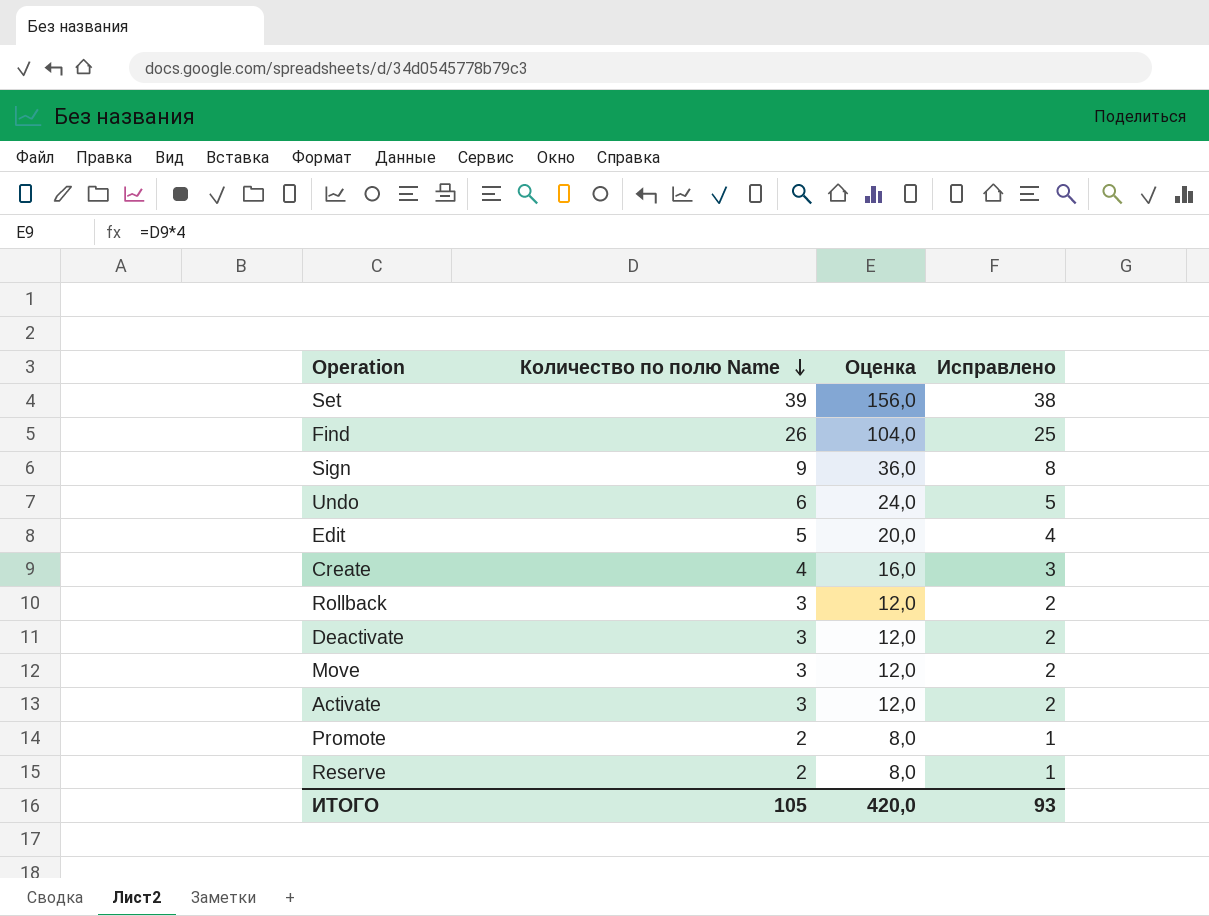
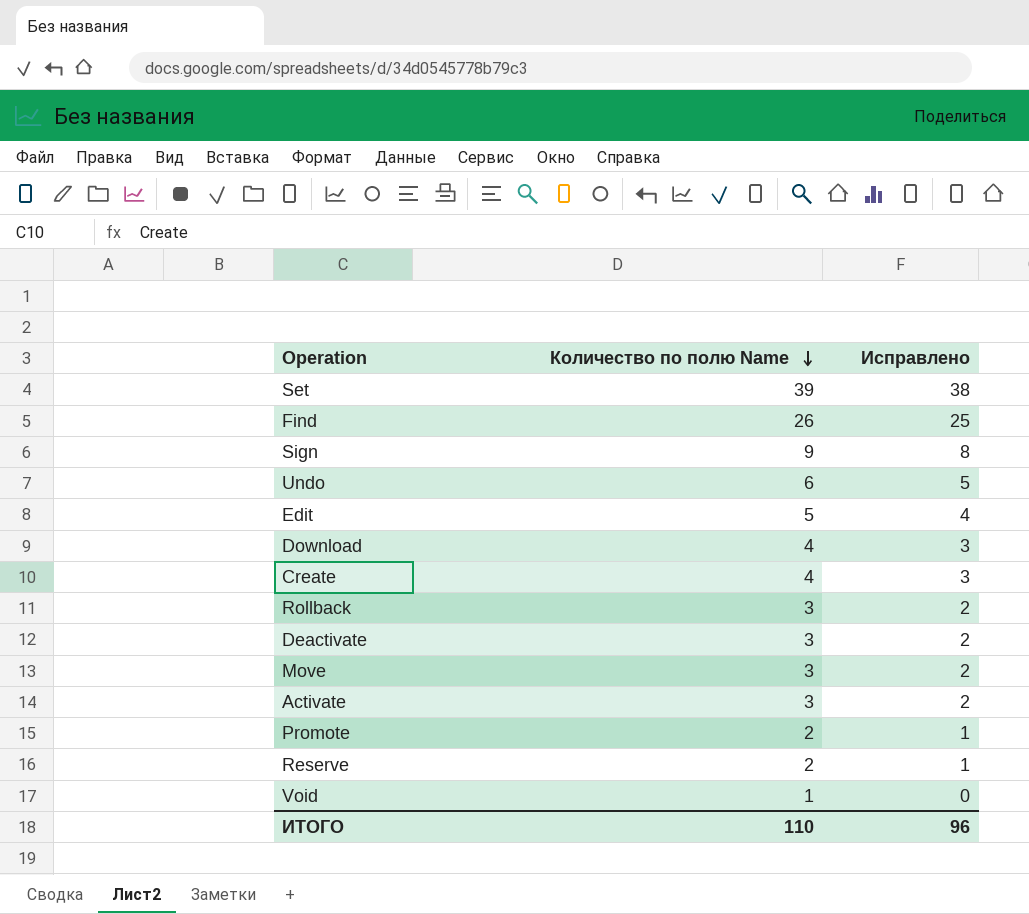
column Оценка | formula: [Количество по полю Name] * 4 -> none
row Download: none -> 4 | 3
row Void: none -> 1 | 0
ИТОГО | Количество по полю Name: 105 -> 110
ИТОГО | Исправлено: 93 -> 96

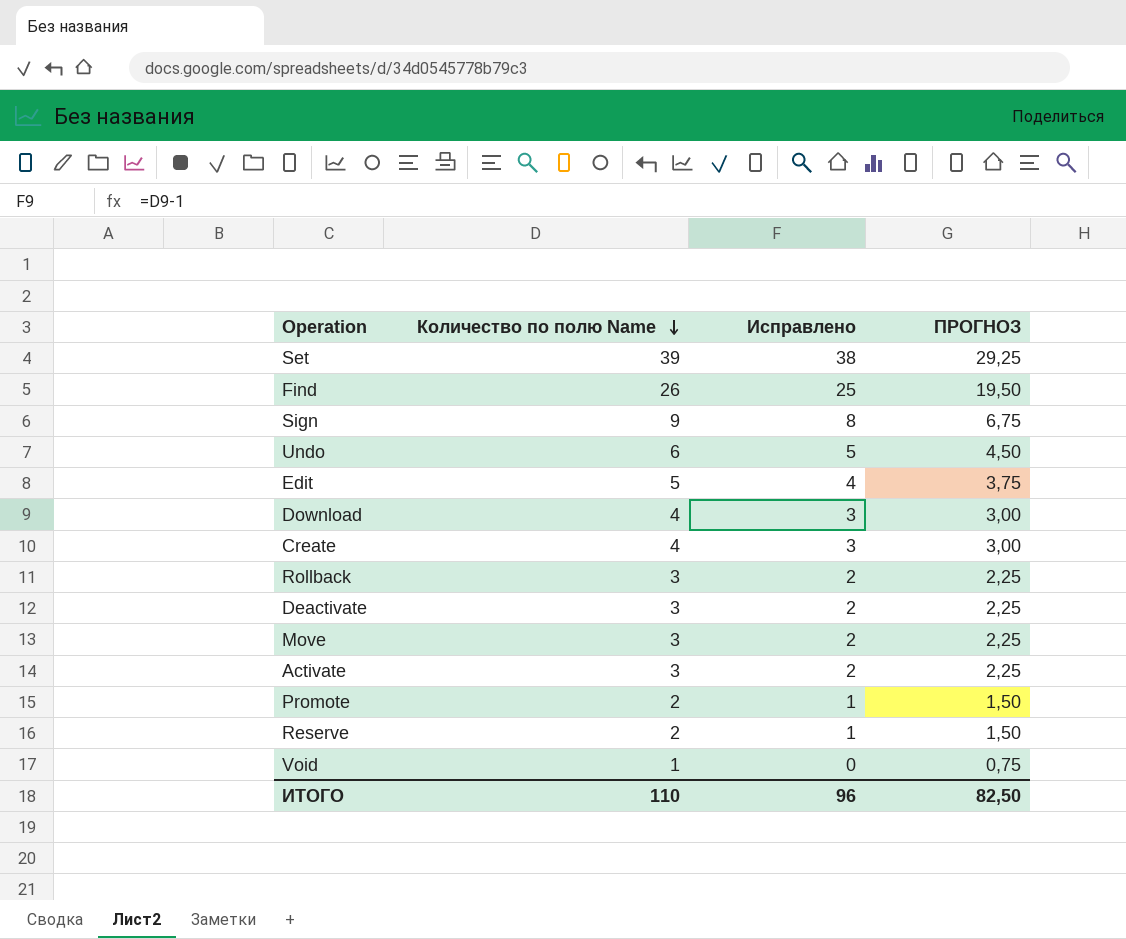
column ПРОГНОЗ | formula: none -> [Количество по полю Name] * 0,75

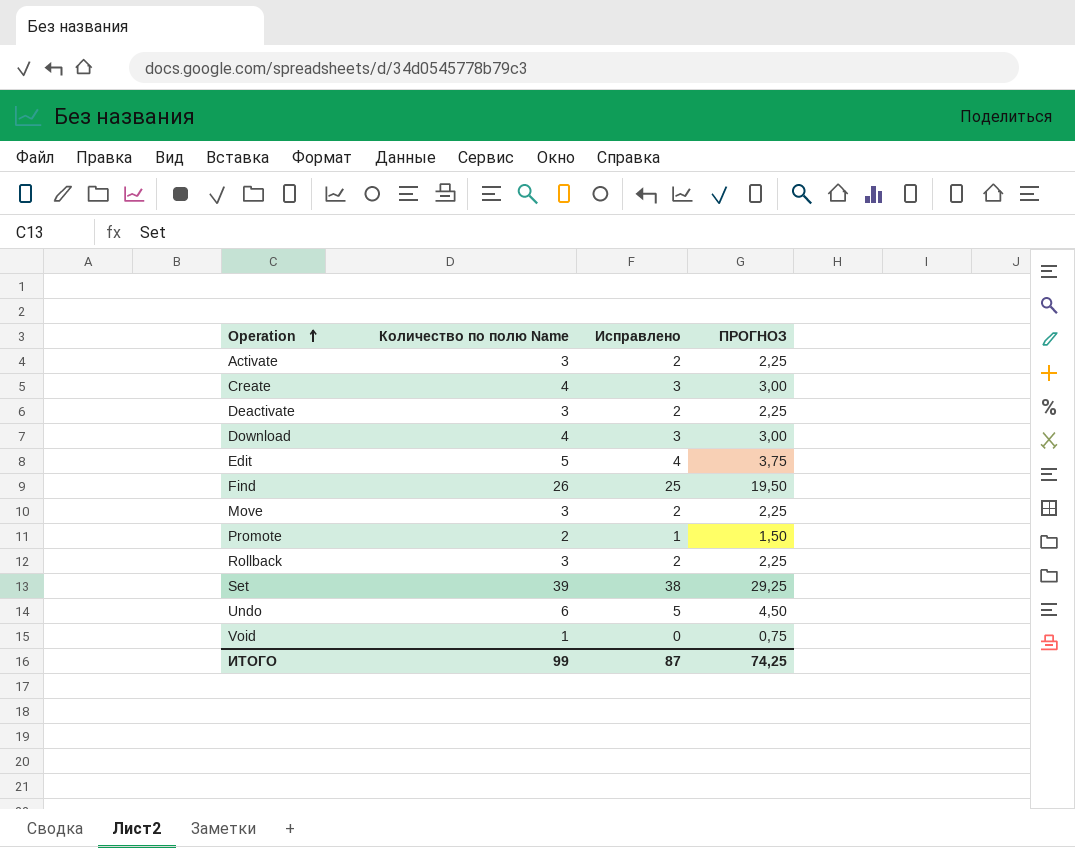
row order: Количество по полю Name descending -> Operation ascending
row Sign: 9 | 8 | 6,75 -> none
row Reserve: 2 | 1 | 1,50 -> none
ИТОГО | Количество по полю Name: 110 -> 99
ИТОГО | Исправлено: 96 -> 87
ИТОГО | ПРОГНОЗ: 82,50 -> 74,25

